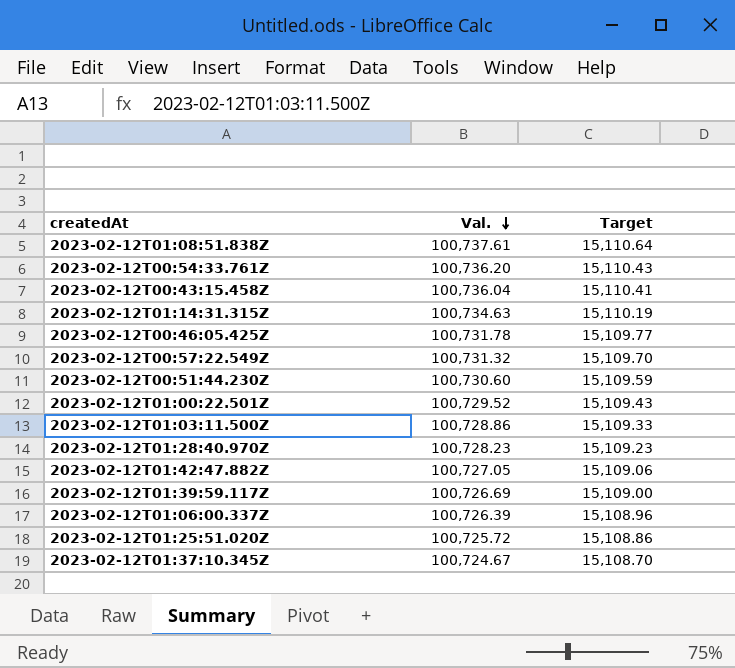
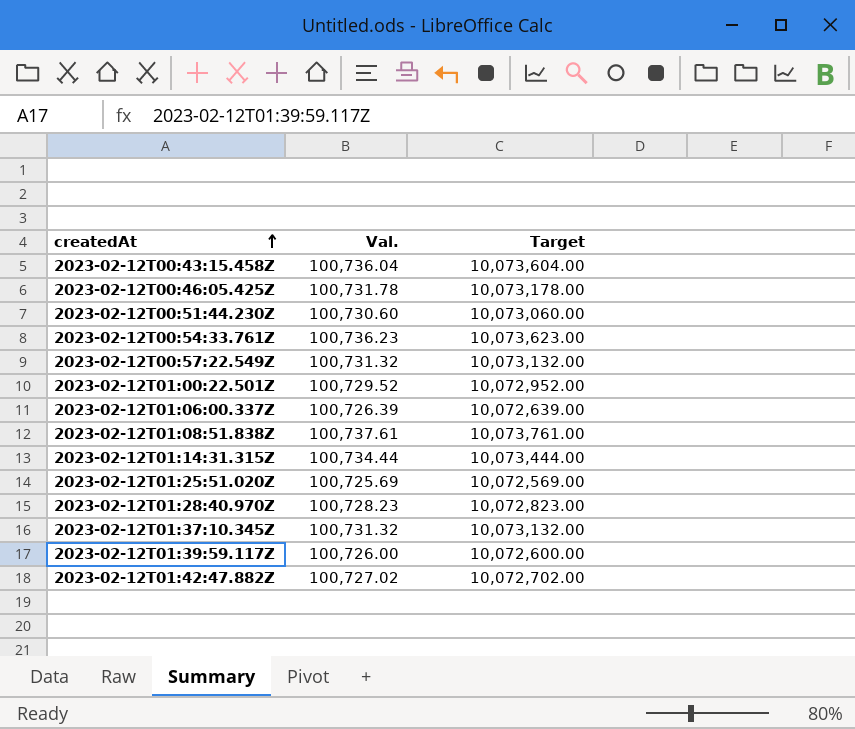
row order: Val. descending -> createdAt ascending
column Target | formula: [Val.] * 0.15 -> [Val.] * 100
row 2023-02-12T01:03:11.500Z: 100,728.86 | 15,109.33 -> none
2023-02-12T00:54:33.761Z | Val.: 100,736.20 -> 100,736.23
2023-02-12T01:14:31.315Z | Val.: 100,734.63 -> 100,734.44
2023-02-12T01:25:51.020Z | Val.: 100,725.72 -> 100,725.69
2023-02-12T01:37:10.345Z | Val.: 100,724.67 -> 100,731.32
2023-02-12T01:39:59.117Z | Val.: 100,726.69 -> 100,726.00
2023-02-12T01:42:47.882Z | Val.: 100,727.05 -> 100,727.02

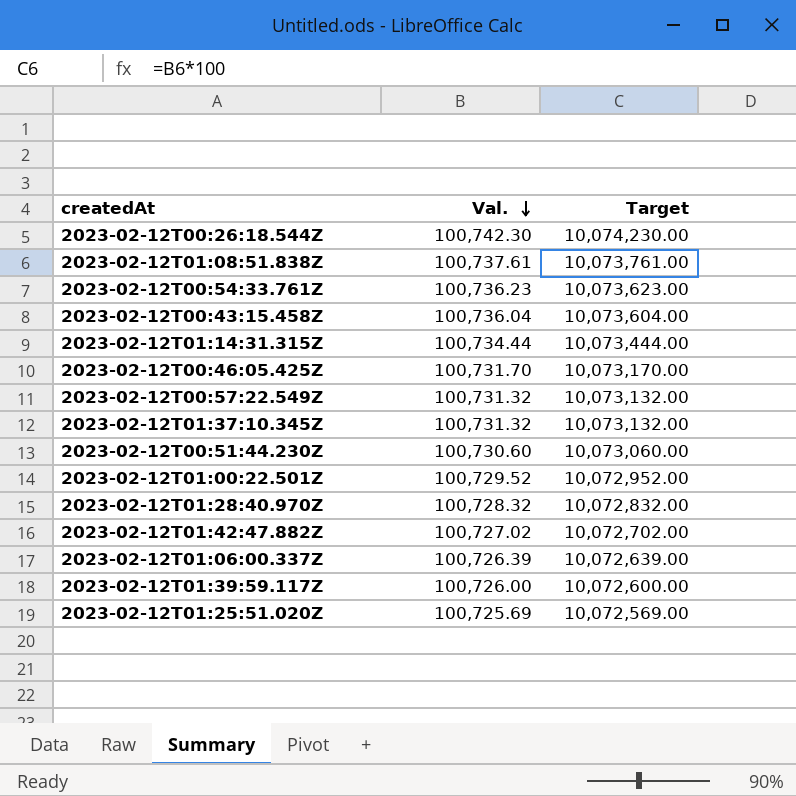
row order: createdAt ascending -> Val. descending
row 2023-02-12T00:26:18.544Z: none -> 100,742.30 | 10,074,230.00
2023-02-12T00:46:05.425Z | Val.: 100,731.78 -> 100,731.70
2023-02-12T00:46:05.425Z | Target: 10,073,178.00 -> 10,073,170.00
2023-02-12T01:28:40.970Z | Val.: 100,728.23 -> 100,728.32
2023-02-12T01:28:40.970Z | Target: 10,072,823.00 -> 10,072,832.00

